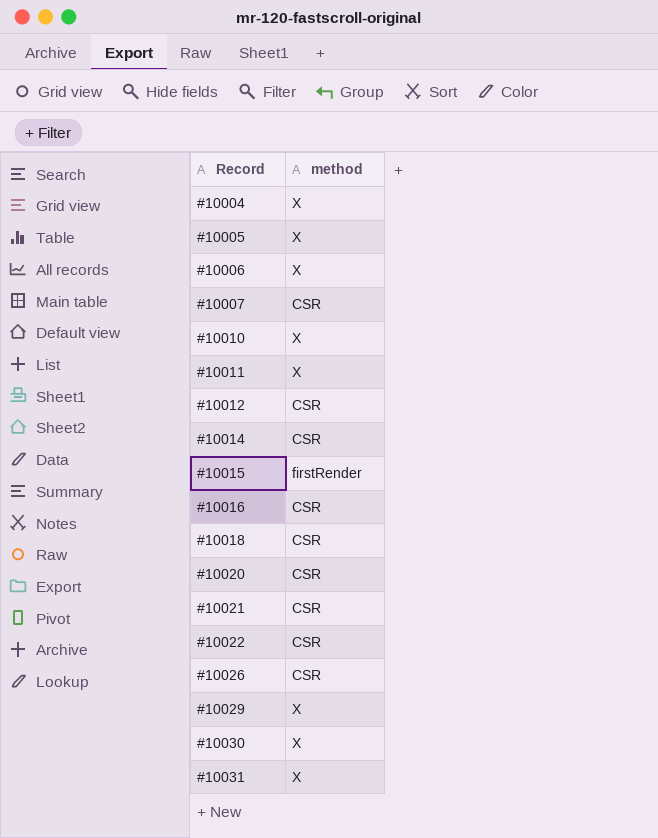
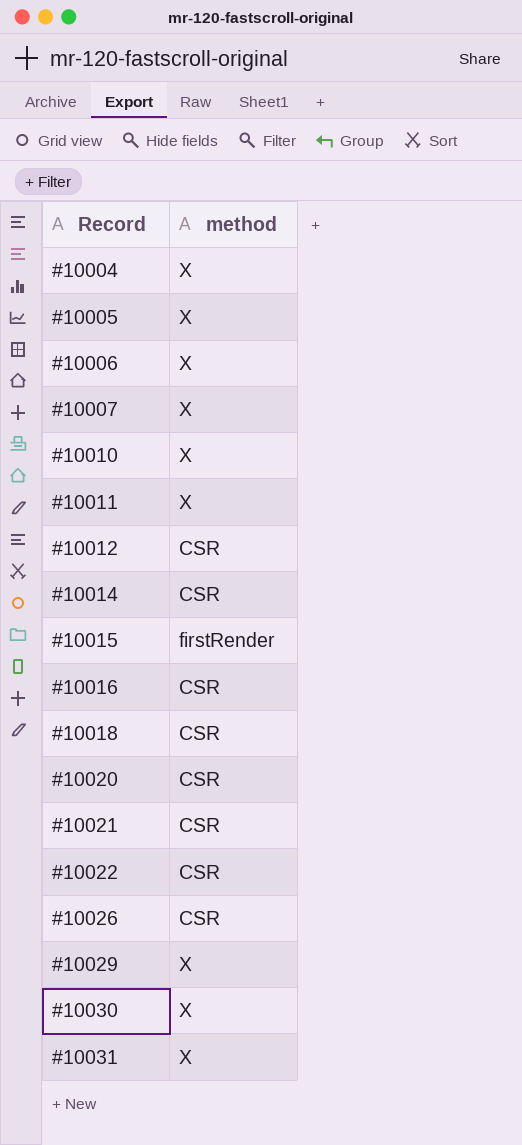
#10007 | method: CSR -> X

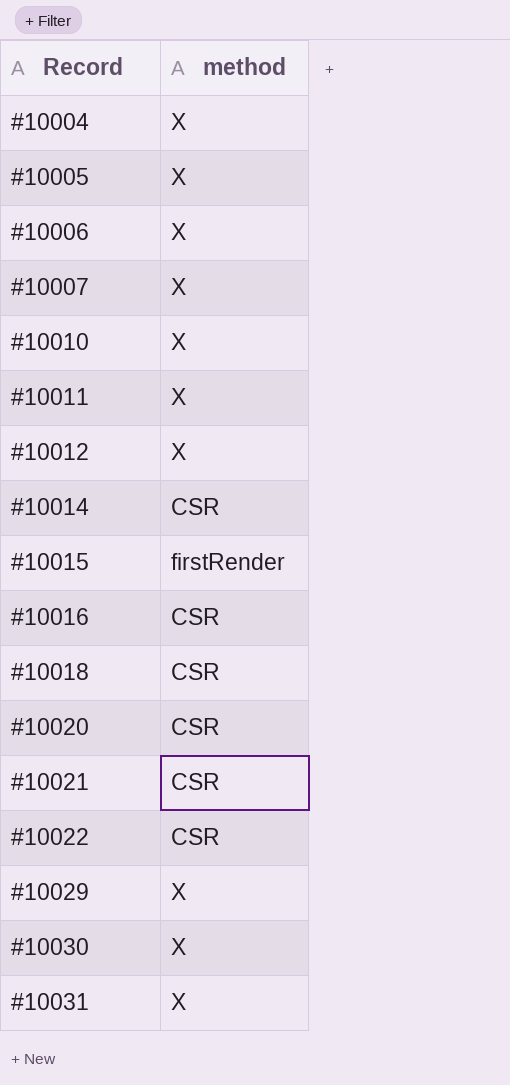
row #10026: CSR -> none
#10012 | method: CSR -> X

